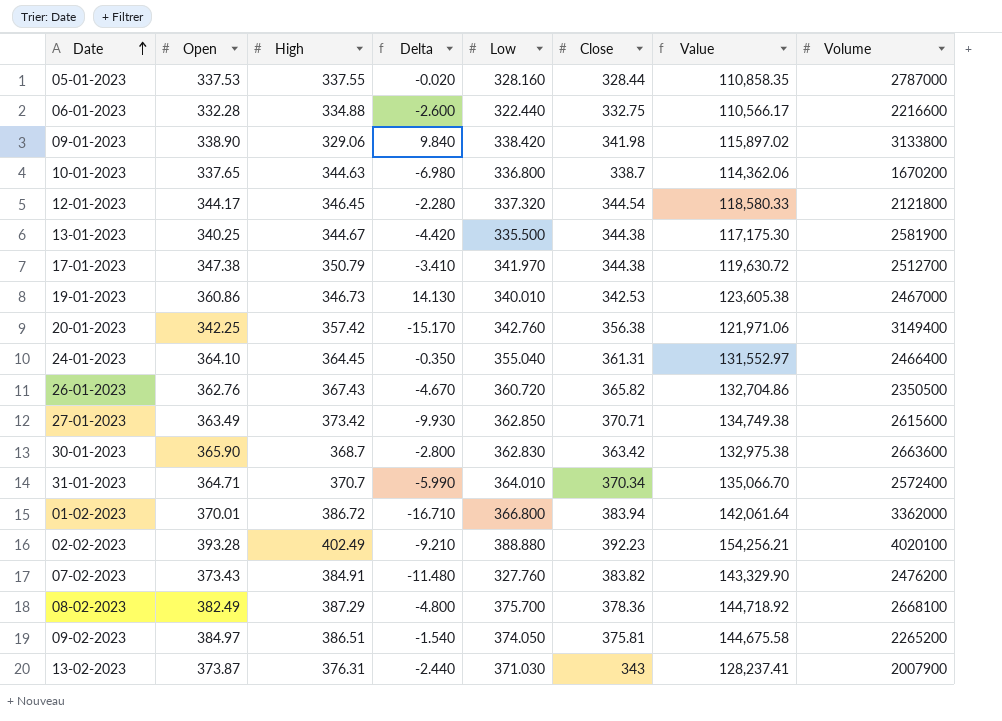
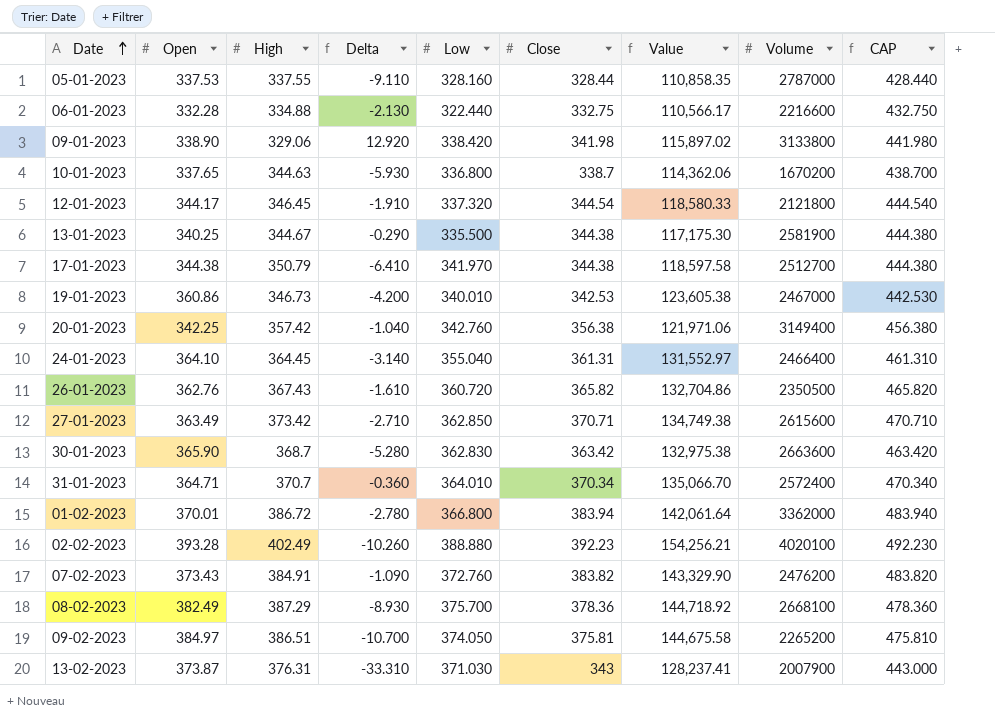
column Delta | formula: [Open] - [High] -> [Close] - [High]
column CAP | formula: none -> [Close] + 100
17-01-2023 | Open: 347.38 -> 344.38
17-01-2023 | Value: 119,630.72 -> 118,597.58
07-02-2023 | Low: 327.760 -> 372.760

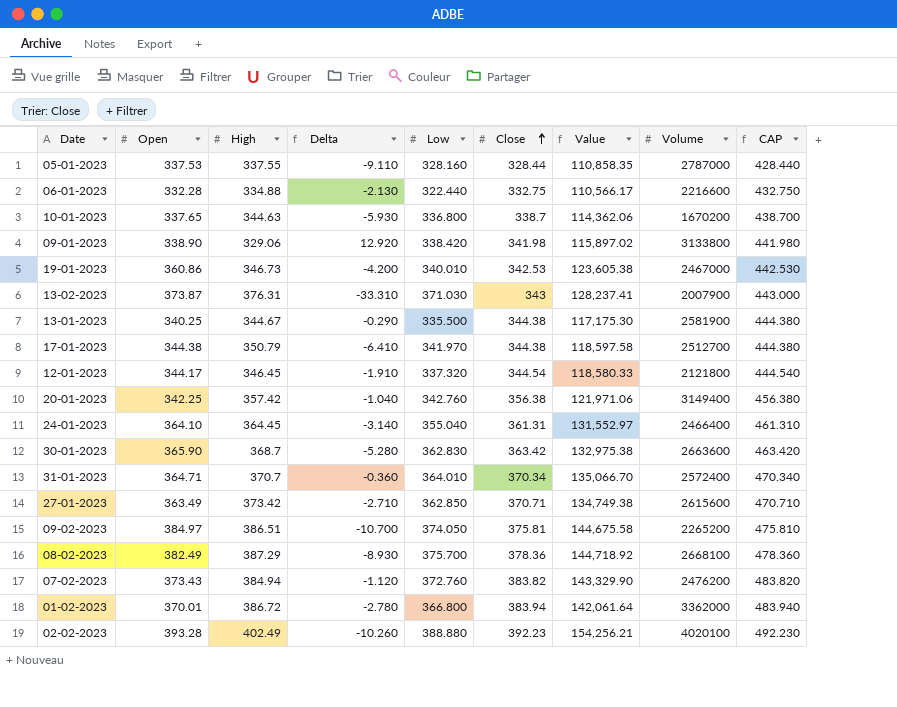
row order: Date ascending -> Close ascending
row 26-01-2023: 362.76 | 367.43 | -1.610 | 360.720 | 365.82 | 132,704.86 | 2350500 | 465.820 -> none
07-02-2023 | High: 384.91 -> 384.94
07-02-2023 | Delta: -1.090 -> -1.120

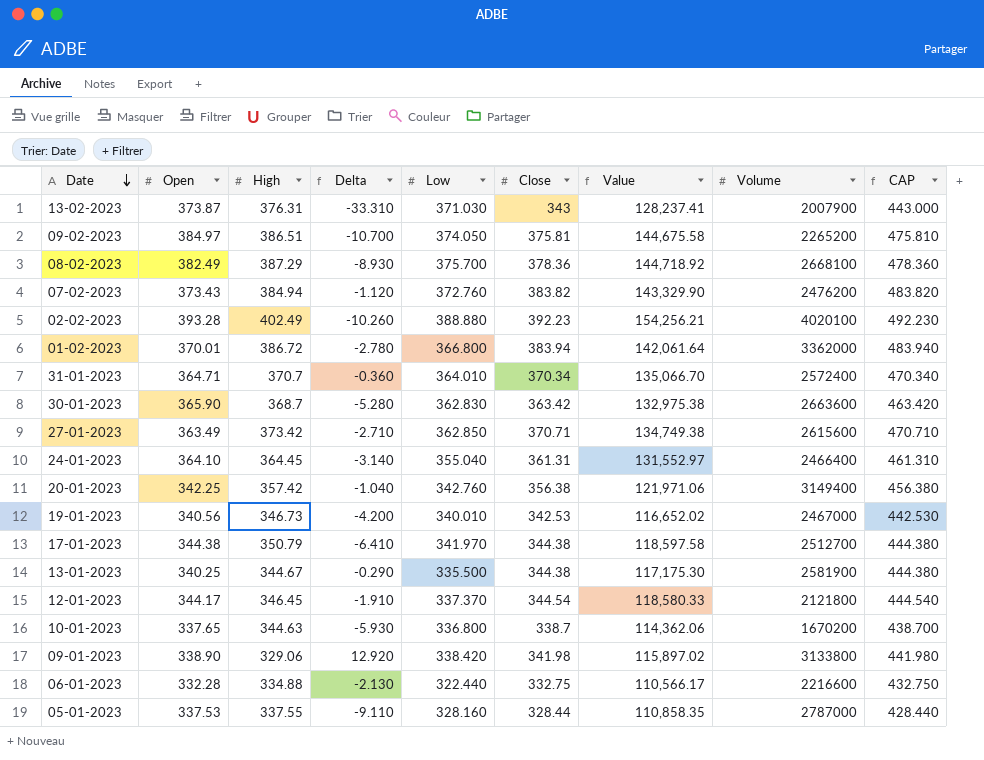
row order: Close ascending -> Date descending
19-01-2023 | Open: 360.86 -> 340.56
19-01-2023 | Value: 123,605.38 -> 116,652.02
12-01-2023 | Low: 337.320 -> 337.370

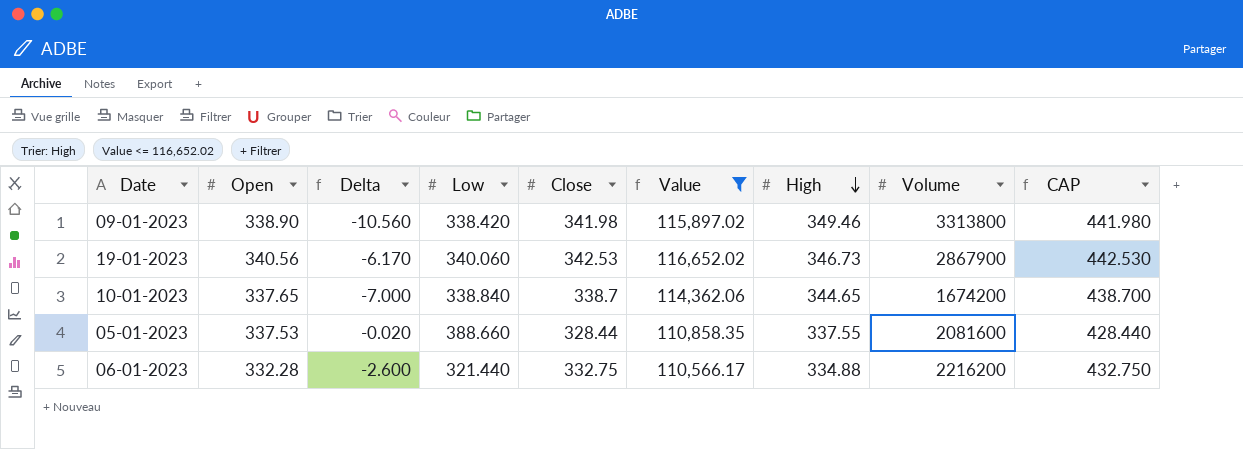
filter: none -> Value <= 116,652.02
row order: Date descending -> High descending
column Delta | formula: [Close] - [High] -> [Open] - [High]
column High | position: 3 -> 7
09-01-2023 | High: 329.06 -> 349.46
09-01-2023 | Volume: 3133800 -> 3313800
19-01-2023 | Low: 340.010 -> 340.060
19-01-2023 | Volume: 2467000 -> 2867900
10-01-2023 | Low: 336.800 -> 338.840
10-01-2023 | High: 344.63 -> 344.65
10-01-2023 | Volume: 1670200 -> 1674200
05-01-2023 | Low: 328.160 -> 388.660
05-01-2023 | Volume: 2787000 -> 2081600
06-01-2023 | Low: 322.440 -> 321.440
06-01-2023 | Volume: 2216600 -> 2216200

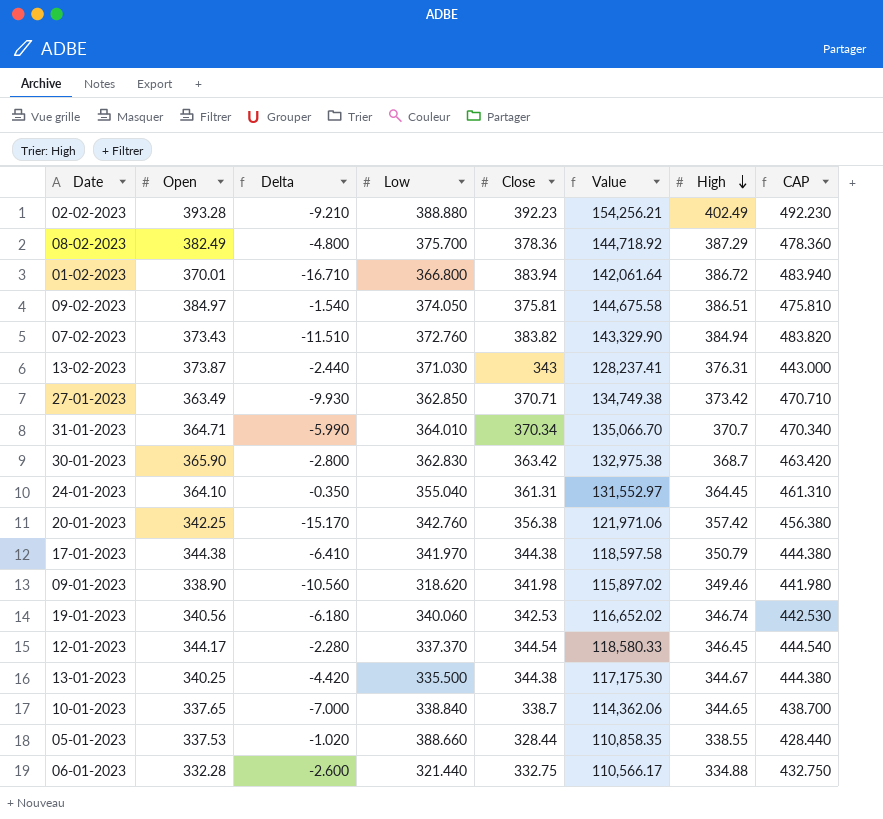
filter: Value <= 116,652.02 -> none
column Volume | position: 8 -> none
09-01-2023 | Low: 338.420 -> 318.620
19-01-2023 | Delta: -6.170 -> -6.180
19-01-2023 | High: 346.73 -> 346.74
05-01-2023 | Delta: -0.020 -> -1.020
05-01-2023 | High: 337.55 -> 338.55

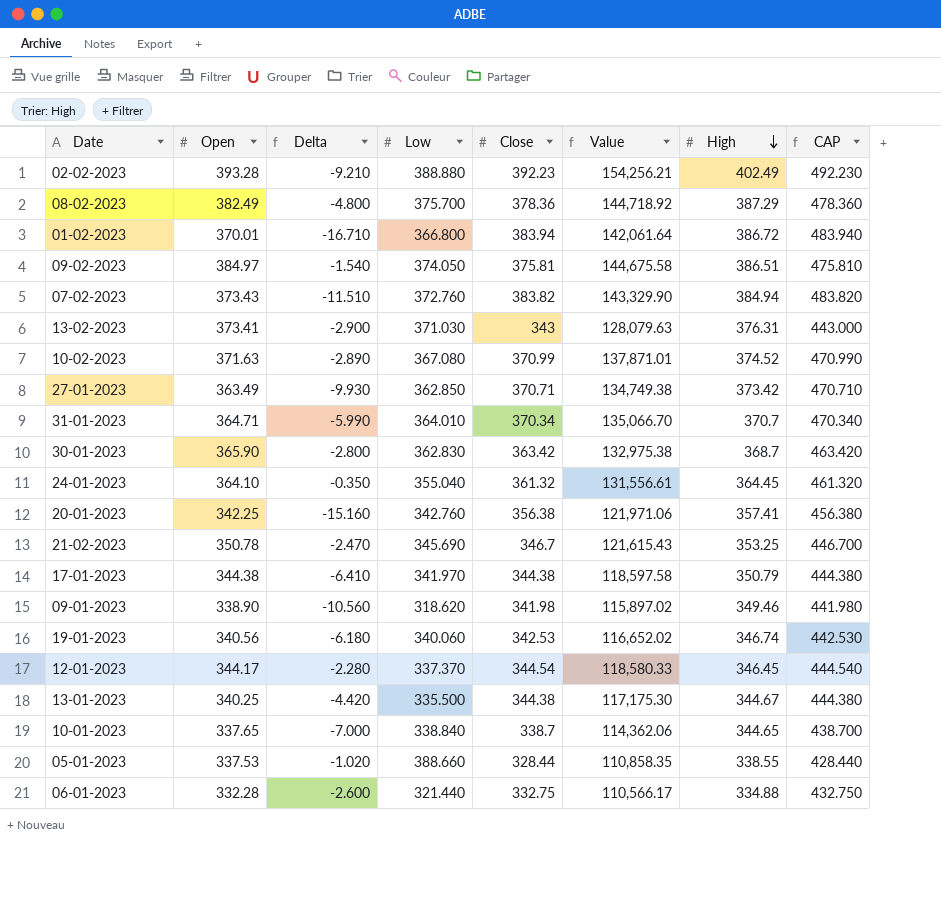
13-02-2023 | Open: 373.87 -> 373.41
13-02-2023 | Delta: -2.440 -> -2.900
13-02-2023 | Value: 128,237.41 -> 128,079.63
row 10-02-2023: none -> 371.63 | -2.890 | 367.080 | 370.99 | 137,871.01 | 374.52 | 470.990
24-01-2023 | Close: 361.31 -> 361.32
24-01-2023 | Value: 131,552.97 -> 131,556.61
24-01-2023 | CAP: 461.310 -> 461.320
20-01-2023 | Delta: -15.170 -> -15.160
20-01-2023 | High: 357.42 -> 357.41
row 21-02-2023: none -> 350.78 | -2.470 | 345.690 | 346.7 | 121,615.43 | 353.25 | 446.700

